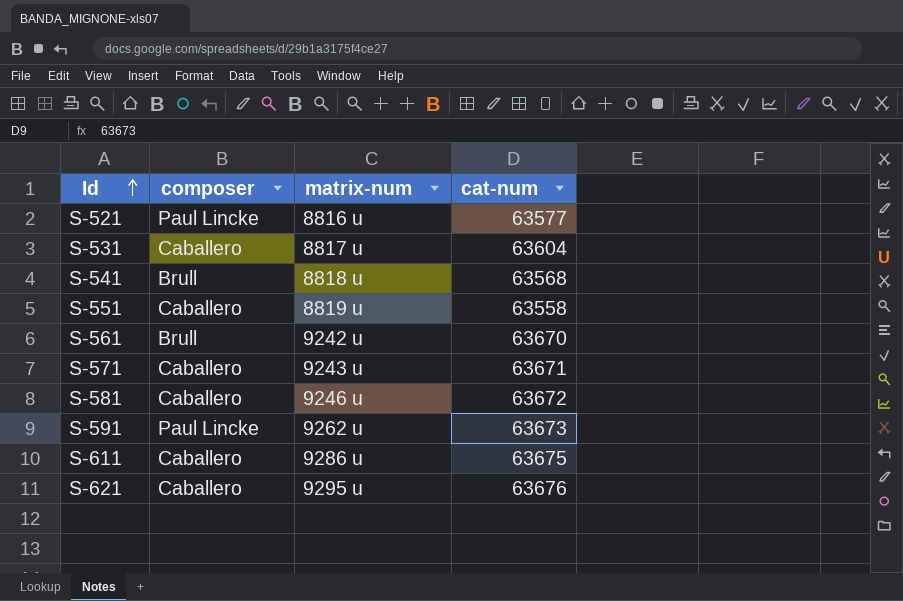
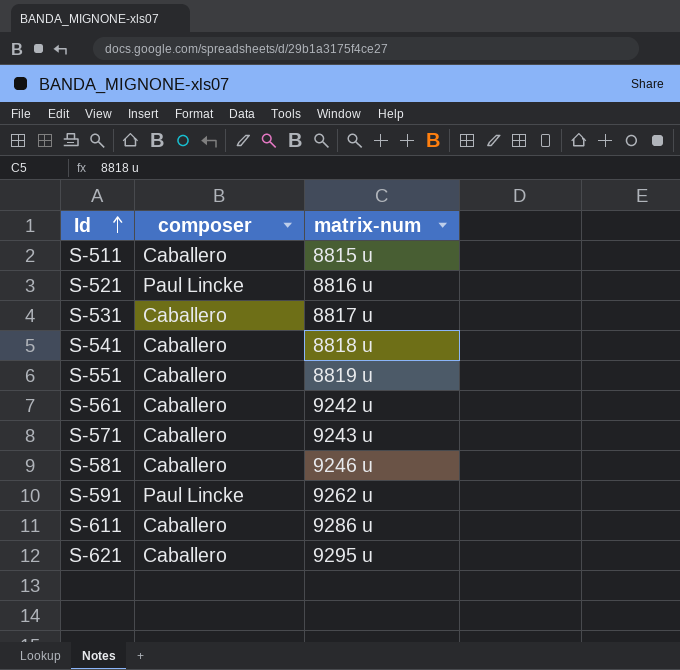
column cat-num | position: 4 -> none
row S-511: none -> Caballero | 8815 u
S-541 | composer: Brull -> Caballero
S-561 | composer: Brull -> Caballero

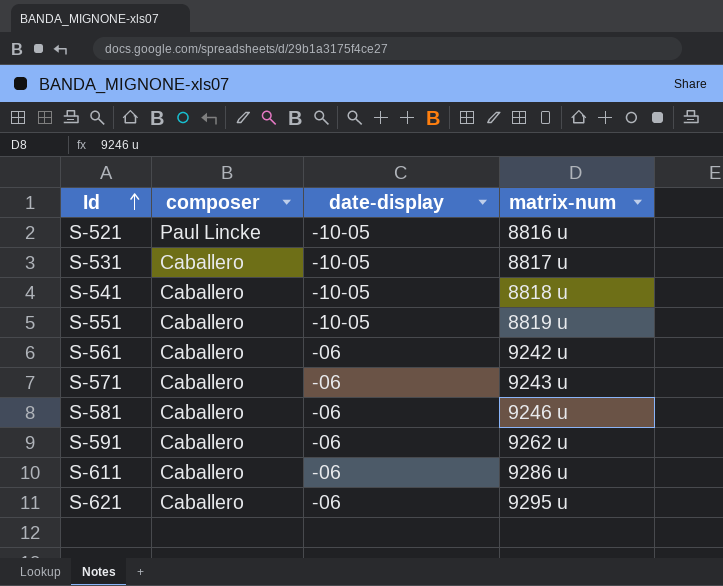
column date-display | position: none -> 3
row S-511: Caballero | 8815 u -> none
S-591 | composer: Paul Lincke -> Caballero

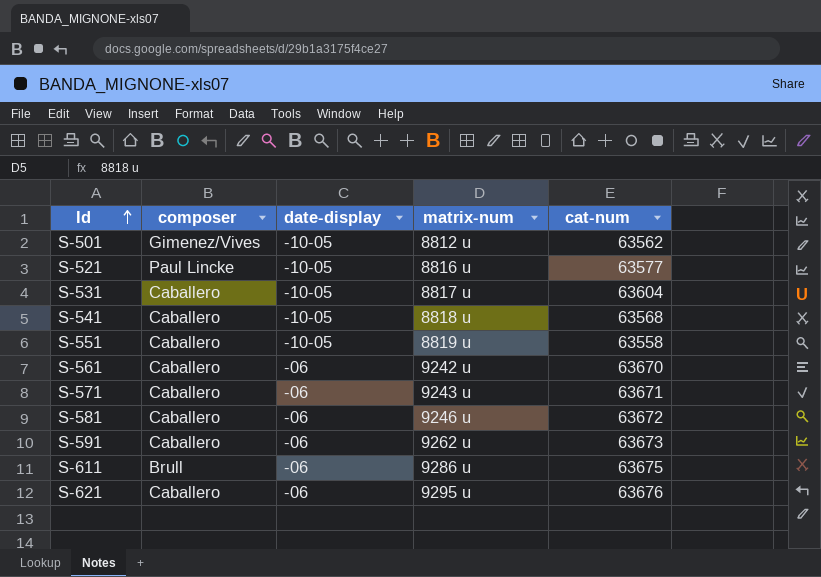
column cat-num | position: none -> 5
row S-501: none -> Gimenez/Vives | -10-05 | 8812 u | 63562
S-611 | composer: Caballero -> Brull

